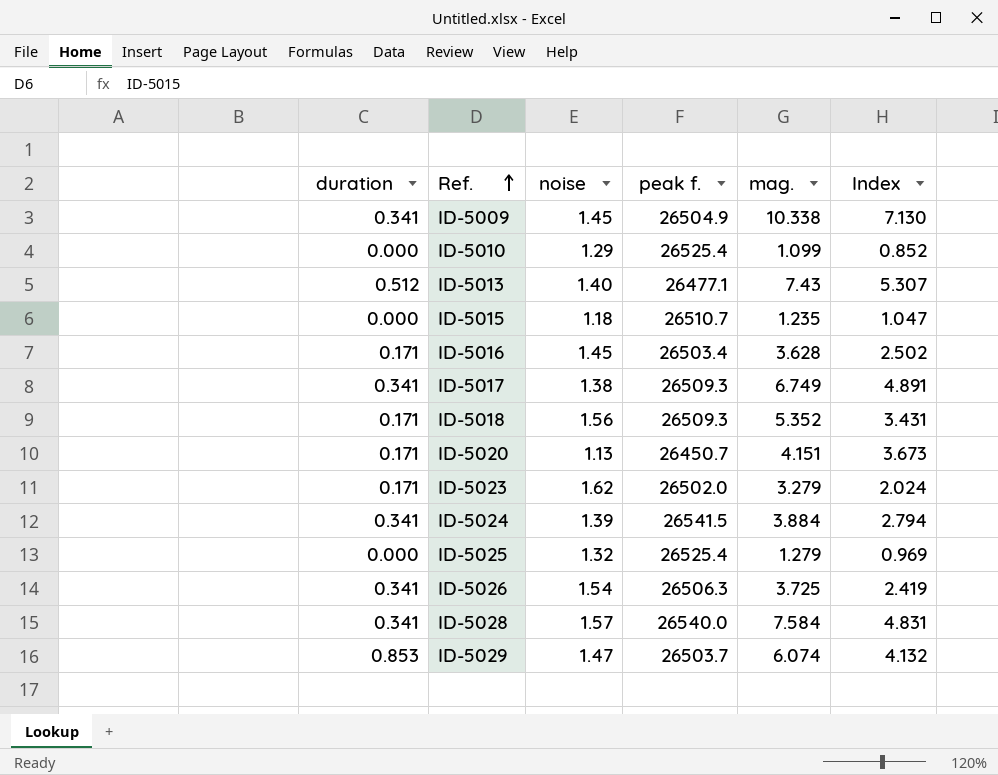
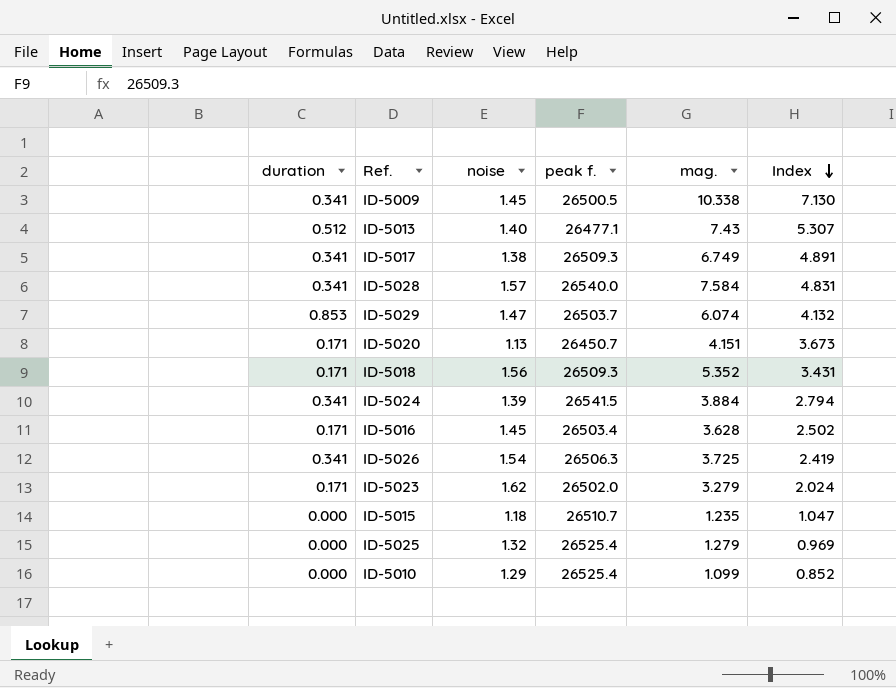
row order: Ref. ascending -> Index descending
ID-5009 | peak f.: 26504.9 -> 26500.5

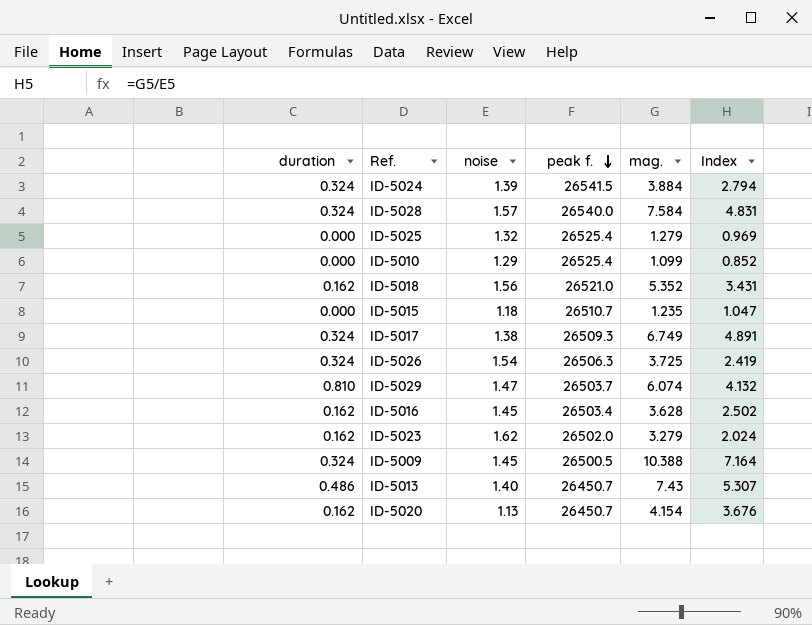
row order: Index descending -> peak f. descending
ID-5024 | duration: 0.341 -> 0.324
ID-5028 | duration: 0.341 -> 0.324
ID-5018 | duration: 0.171 -> 0.162
ID-5018 | peak f.: 26509.3 -> 26521.0
ID-5017 | duration: 0.341 -> 0.324
ID-5026 | duration: 0.341 -> 0.324
ID-5029 | duration: 0.853 -> 0.810
ID-5016 | duration: 0.171 -> 0.162
ID-5023 | duration: 0.171 -> 0.162
ID-5009 | duration: 0.341 -> 0.324
ID-5009 | mag.: 10.338 -> 10.388
ID-5009 | Index: 7.130 -> 7.164
ID-5013 | duration: 0.512 -> 0.486
ID-5013 | peak f.: 26477.1 -> 26450.7
ID-5020 | duration: 0.171 -> 0.162
ID-5020 | mag.: 4.151 -> 4.154
ID-5020 | Index: 3.673 -> 3.676

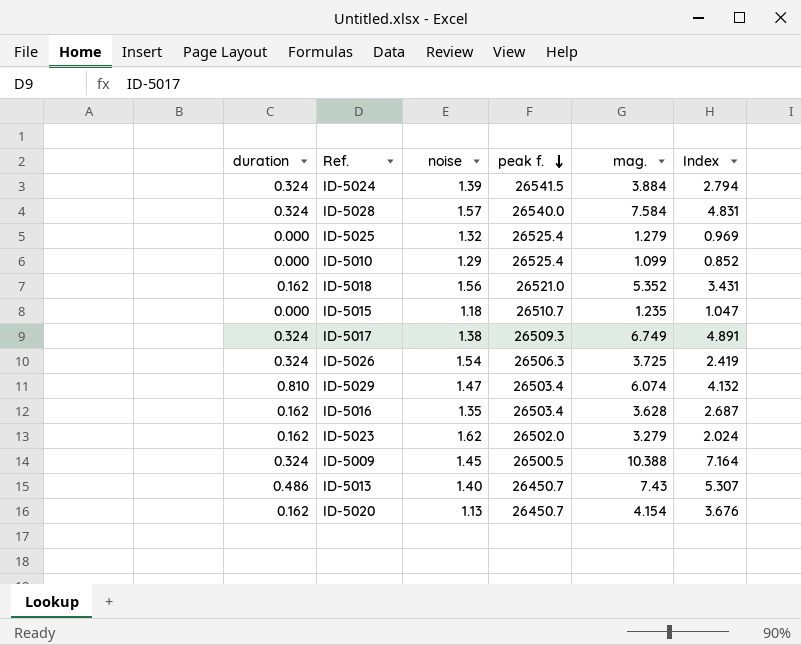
ID-5029 | peak f.: 26503.7 -> 26503.4
ID-5016 | noise: 1.45 -> 1.35
ID-5016 | Index: 2.502 -> 2.687

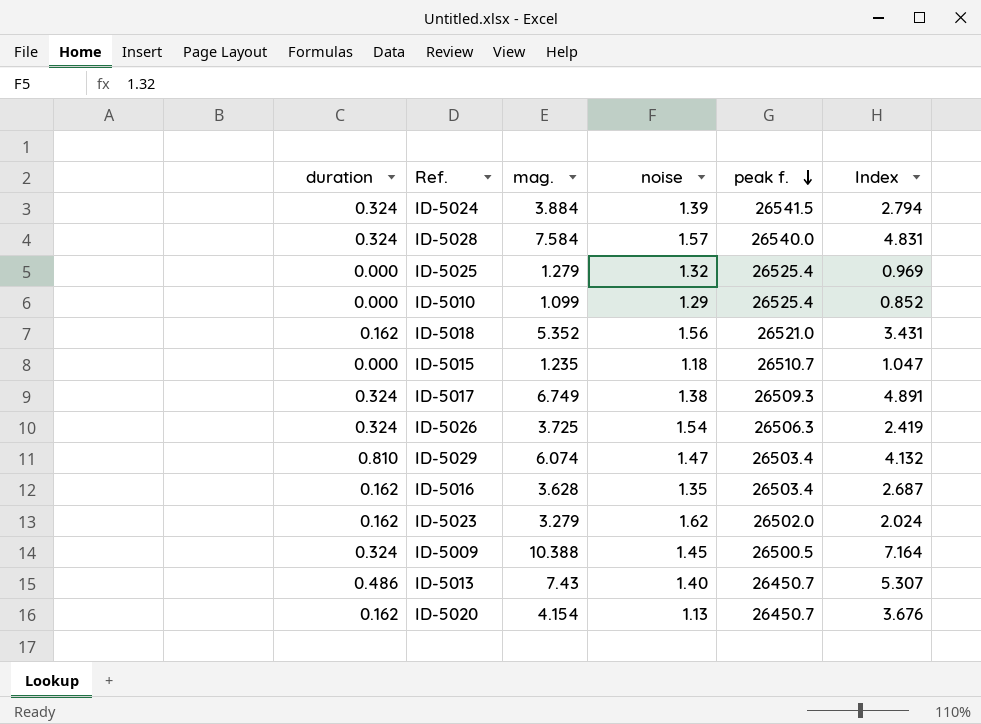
column mag. | position: 5 -> 3

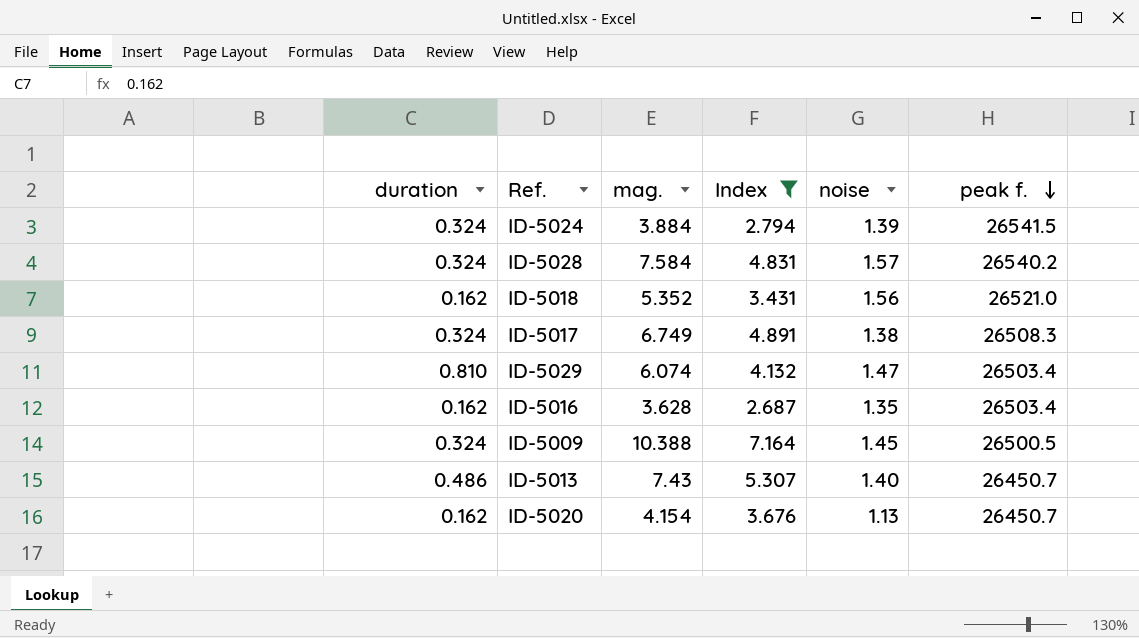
filter: none -> Index >= 2.687
column Index | position: 6 -> 4
ID-5028 | peak f.: 26540.0 -> 26540.2
ID-5017 | peak f.: 26509.3 -> 26508.3

